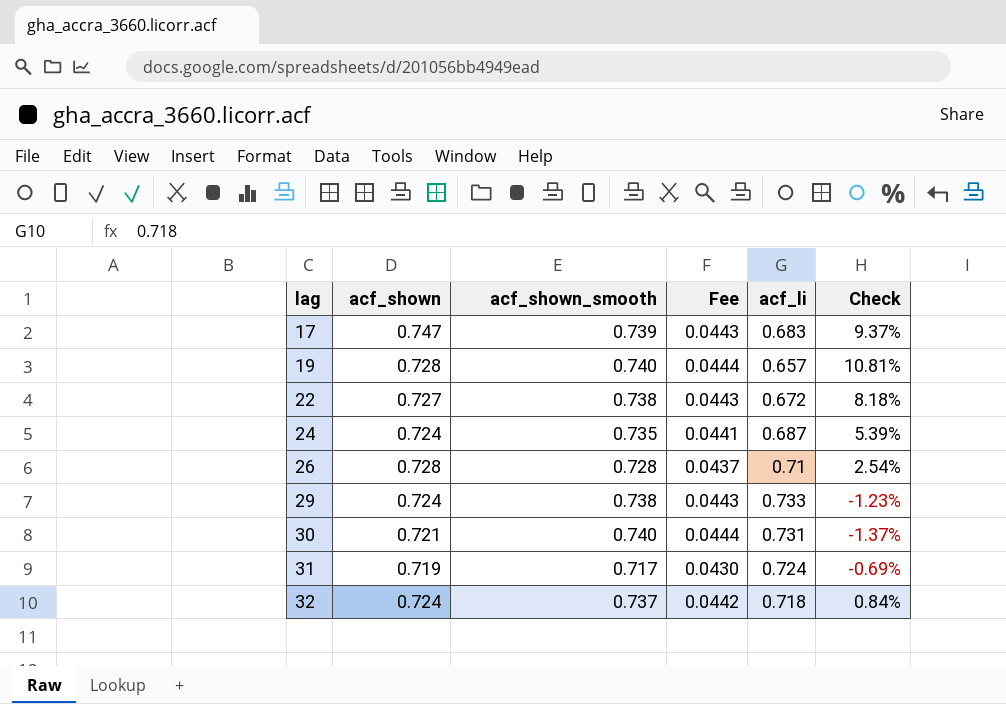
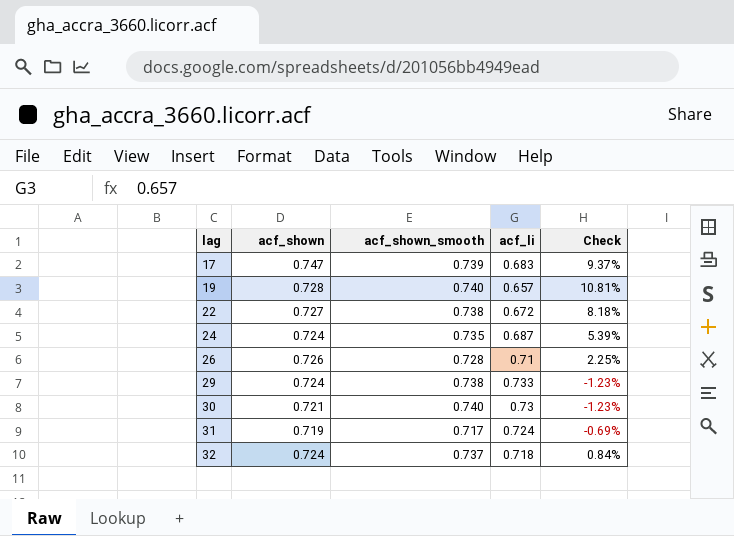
column Fee | formula: [acf_shown_smooth] * 0.06 -> none
26 | acf_shown: 0.728 -> 0.726
26 | Check: 2.54% -> 2.25%
30 | acf_li: 0.731 -> 0.73
30 | Check: -1.37% -> -1.23%

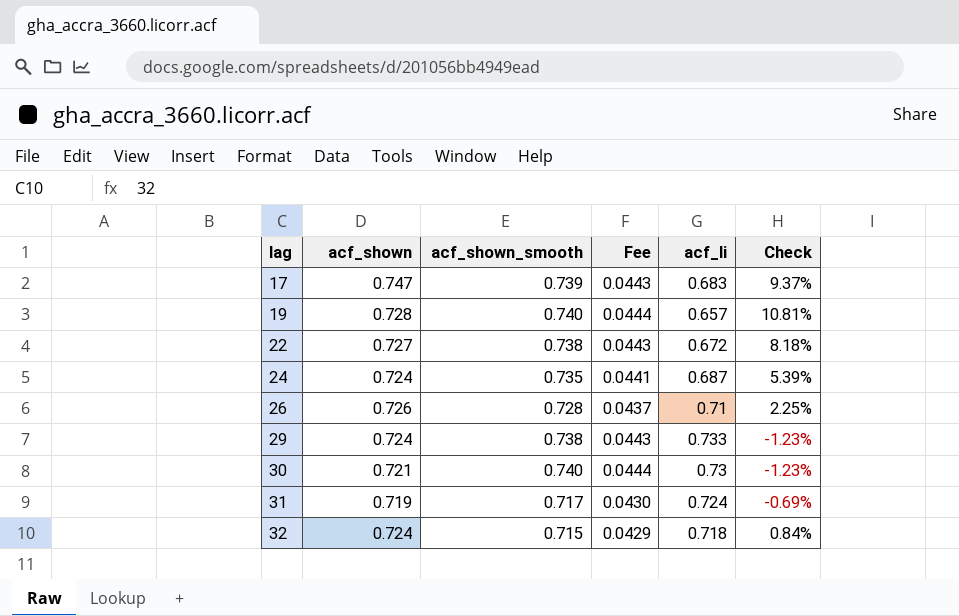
column Fee | formula: none -> [acf_shown_smooth] * 0.06
32 | acf_shown_smooth: 0.737 -> 0.715

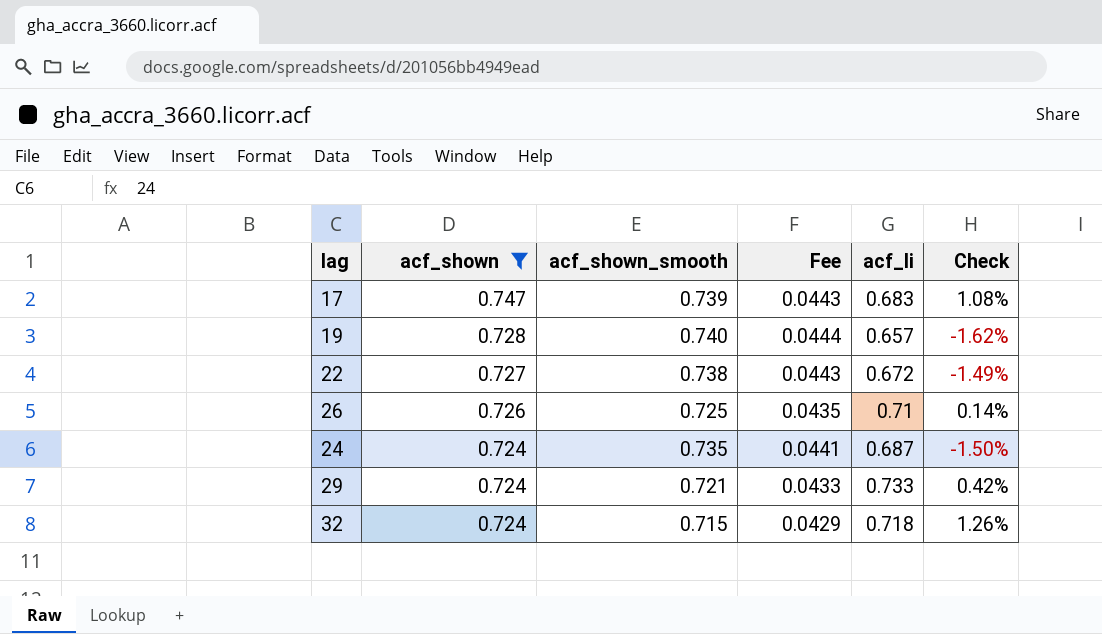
filter: none -> acf_shown >= 0.724
row order: lag ascending -> acf_shown descending
column Check | formula: ([acf_shown] - [acf_li]) / [acf_li] -> ([acf_shown] - [acf_shown_smooth]) / [acf_shown_smooth]
26 | acf_shown_smooth: 0.728 -> 0.725
26 | Fee: 0.0437 -> 0.0435
29 | acf_shown_smooth: 0.738 -> 0.721
29 | Fee: 0.0443 -> 0.0433

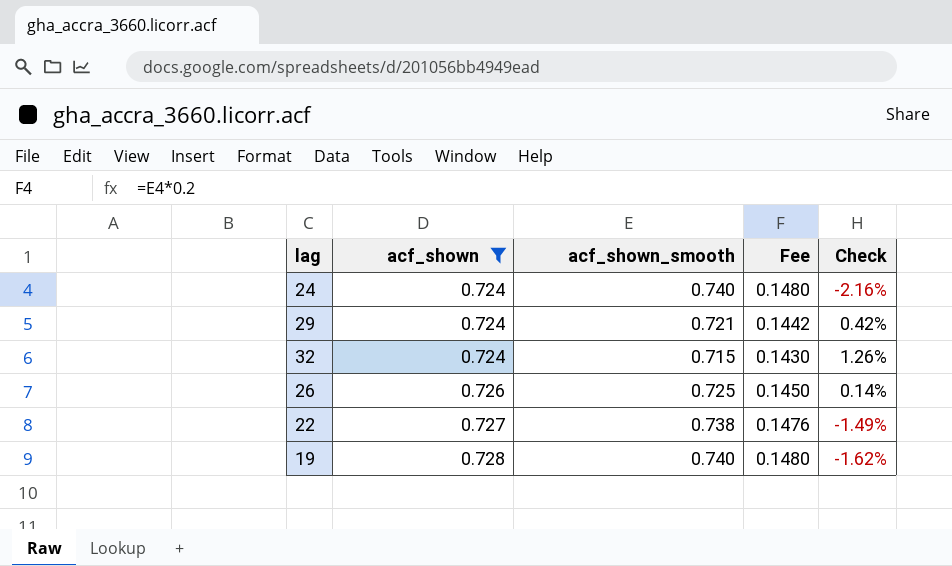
row order: acf_shown descending -> acf_shown ascending
column acf_li | position: 5 -> none
column Fee | formula: [acf_shown_smooth] * 0.06 -> [acf_shown_smooth] * 0.2
row 17: 0.747 | 0.739 | 0.0443 | 0.683 | 1.08% -> none
24 | acf_shown_smooth: 0.735 -> 0.740
24 | Check: -1.50% -> -2.16%

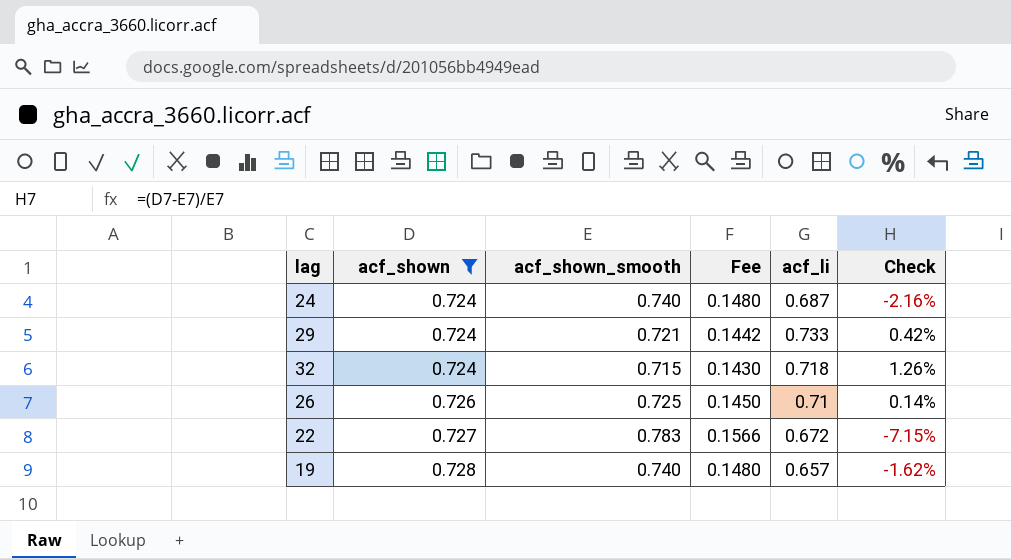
column acf_li | position: none -> 5
22 | acf_shown_smooth: 0.738 -> 0.783
22 | Fee: 0.1476 -> 0.1566
22 | Check: -1.49% -> -7.15%

